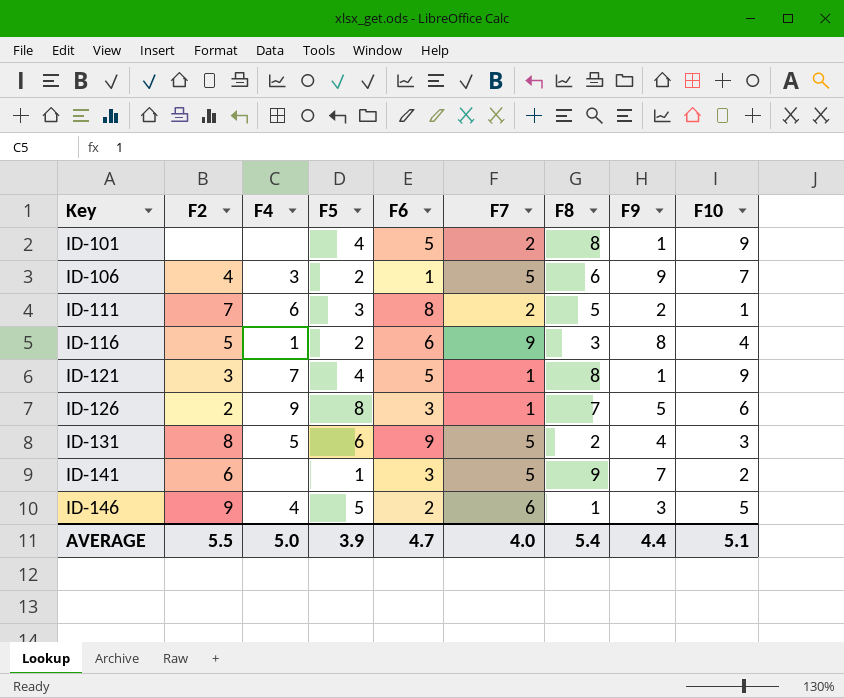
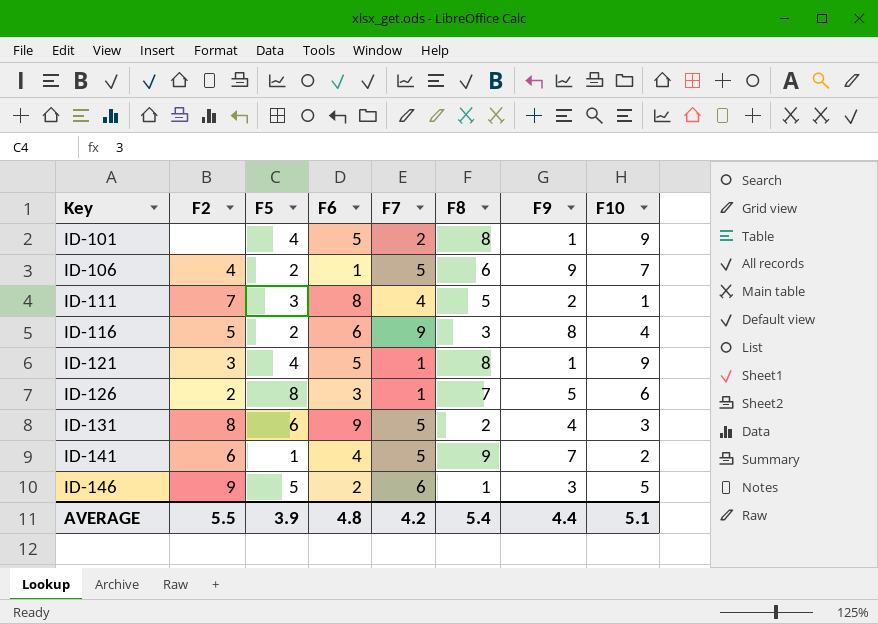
column F4 | position: 3 -> none
ID-111 | F7: 2 -> 4
ID-141 | F6: 3 -> 4
AVERAGE | F6: 4.7 -> 4.8
AVERAGE | F7: 4.0 -> 4.2

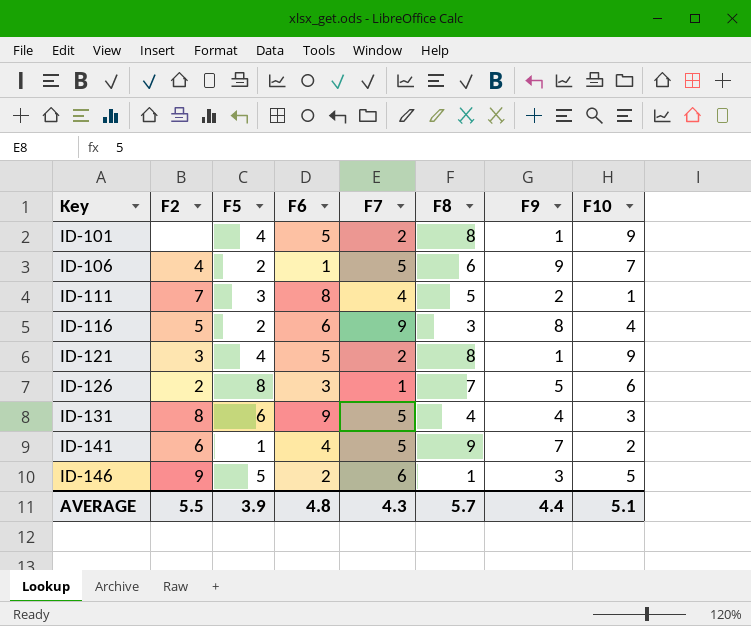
ID-121 | F7: 1 -> 2
ID-131 | F8: 2 -> 4
AVERAGE | F7: 4.2 -> 4.3
AVERAGE | F8: 5.4 -> 5.7

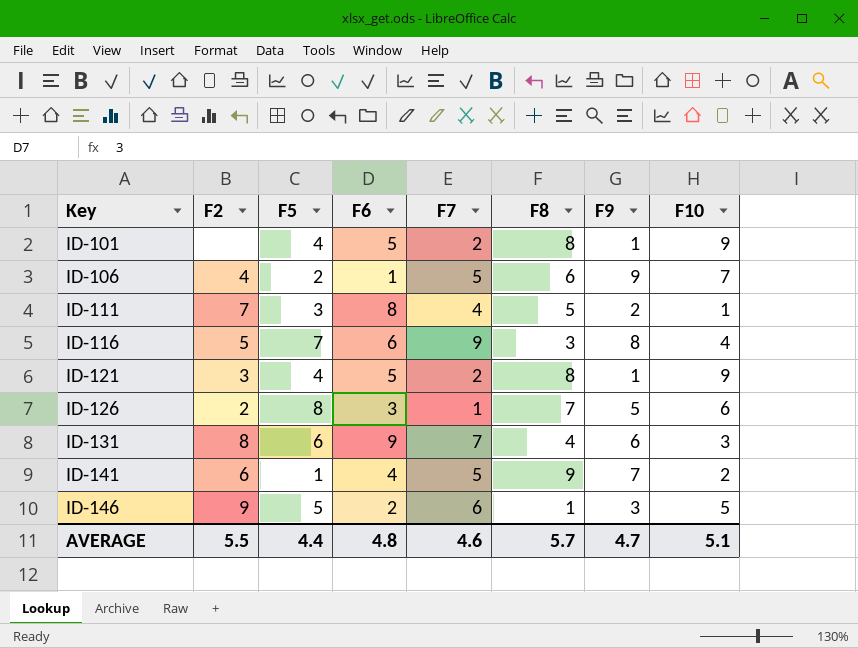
ID-116 | F5: 2 -> 7
ID-131 | F7: 5 -> 7
ID-131 | F9: 4 -> 6
AVERAGE | F5: 3.9 -> 4.4
AVERAGE | F7: 4.3 -> 4.6
AVERAGE | F9: 4.4 -> 4.7

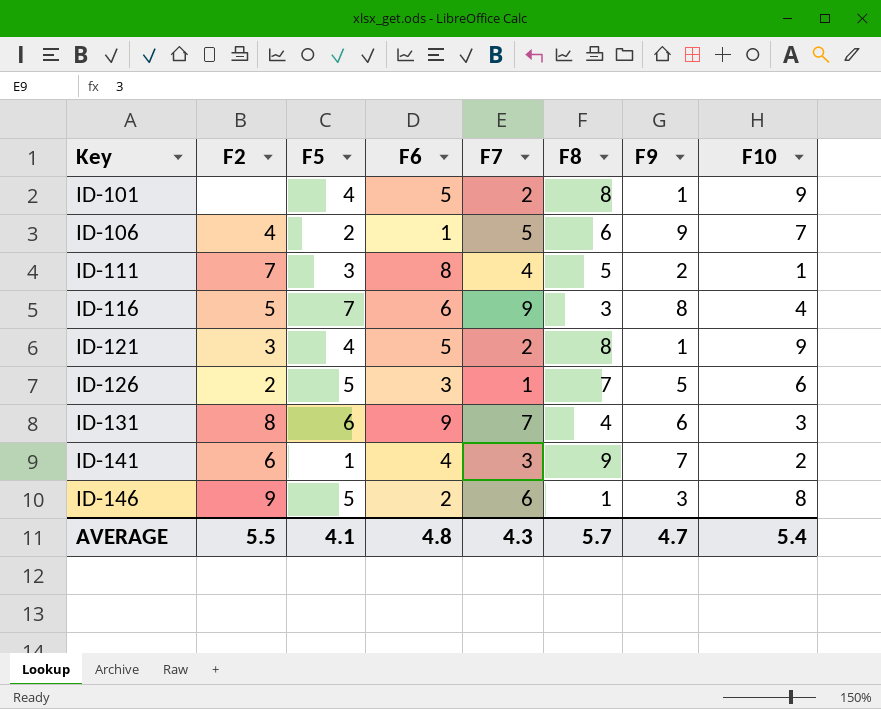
ID-126 | F5: 8 -> 5
ID-141 | F7: 5 -> 3
ID-146 | F10: 5 -> 8
AVERAGE | F5: 4.4 -> 4.1
AVERAGE | F7: 4.6 -> 4.3
AVERAGE | F10: 5.1 -> 5.4

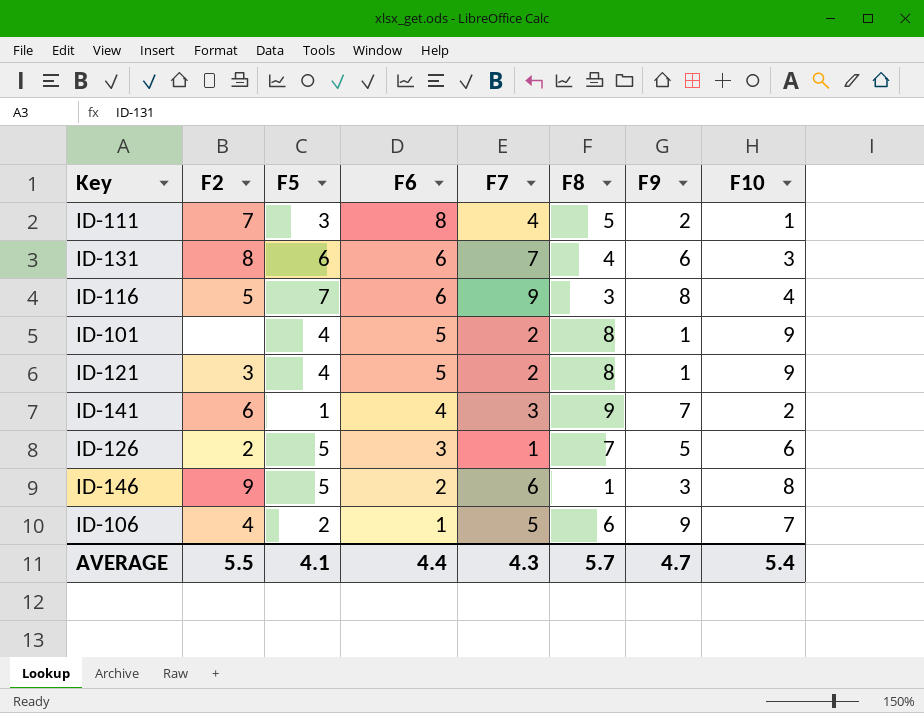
row order: Key ascending -> F6 descending
ID-131 | F6: 9 -> 6
AVERAGE | F6: 4.8 -> 4.4

